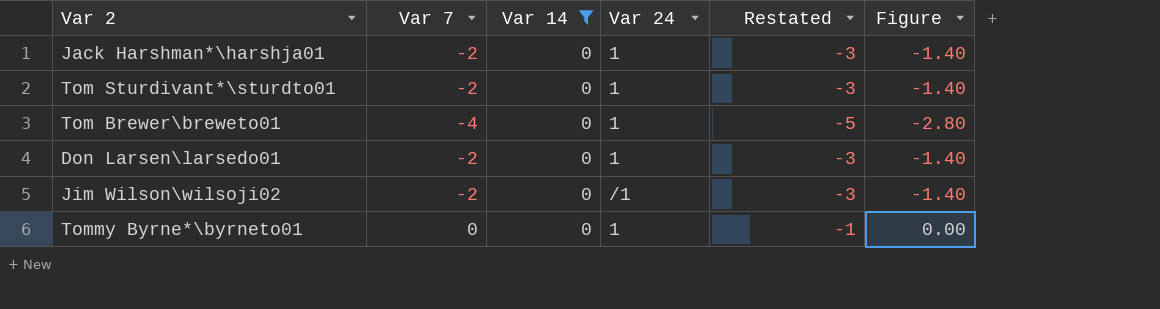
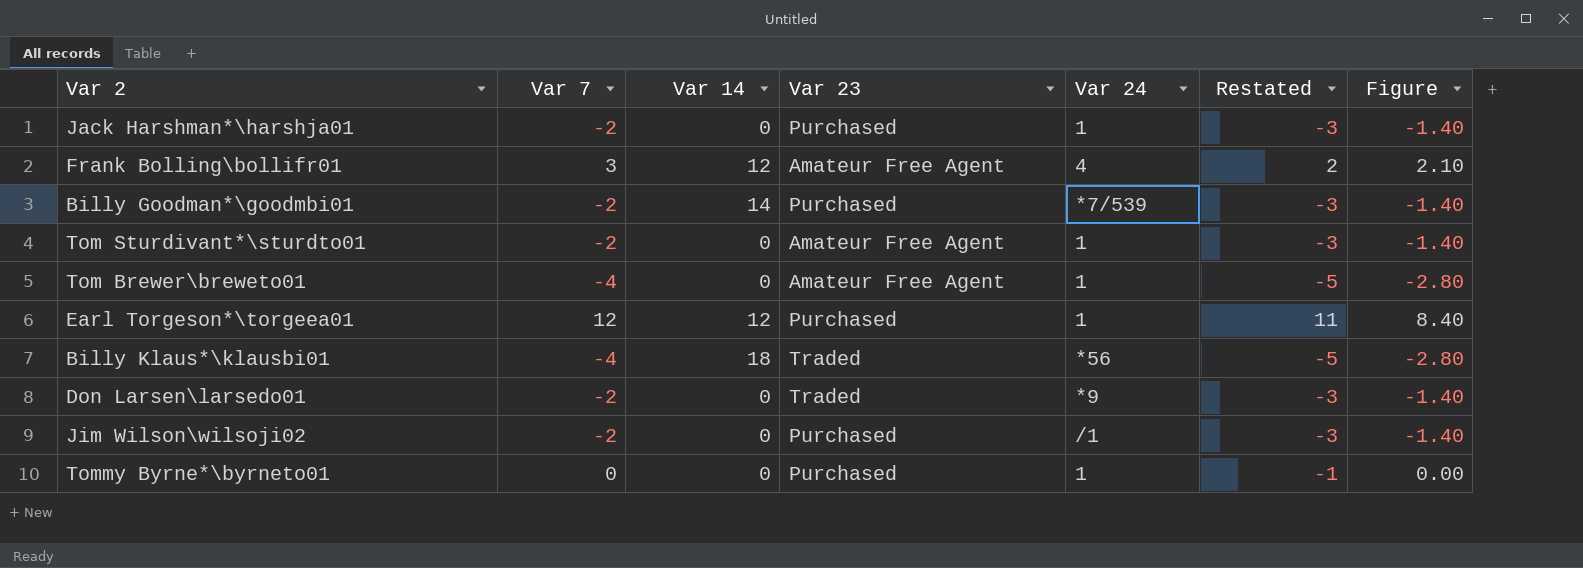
filter: Var 14 = 0 -> none
column Var 23 | position: none -> 4
Don Larsen\larsedo01 | Var 24: 1 -> *9

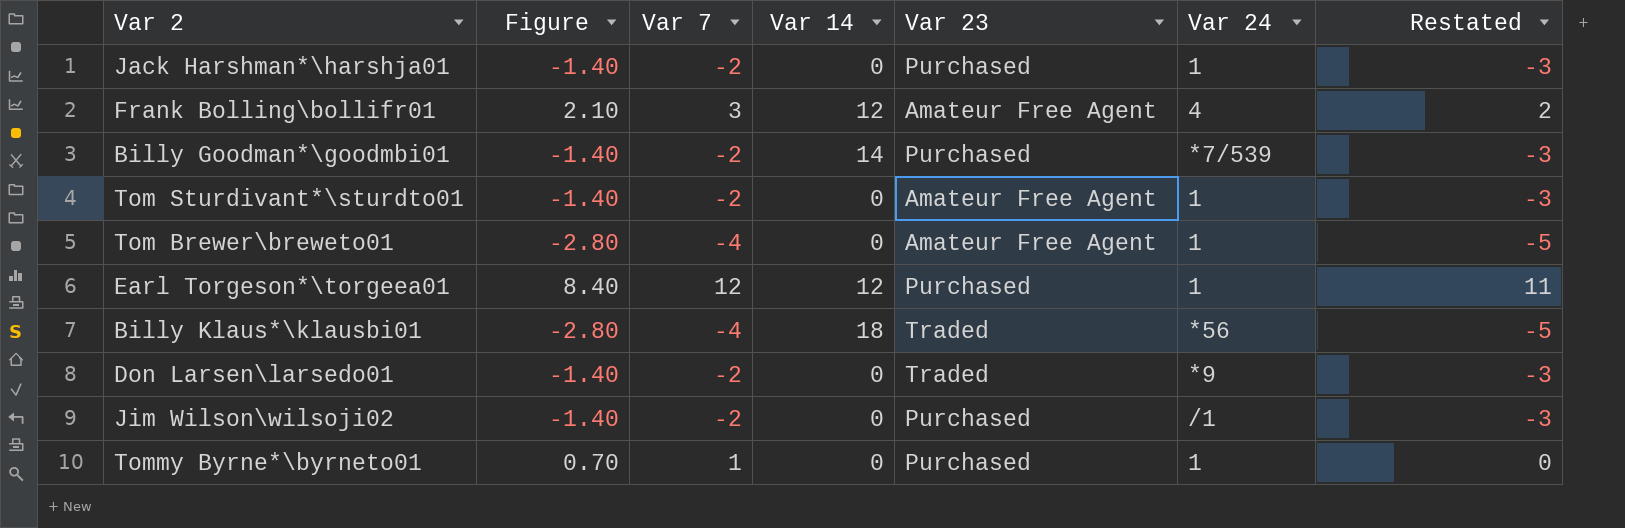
column Figure | position: 7 -> 2
Tommy Byrne*\byrneto01 | Figure: 0.00 -> 0.70
Tommy Byrne*\byrneto01 | Var 7: 0 -> 1
Tommy Byrne*\byrneto01 | Restated: -1 -> 0

